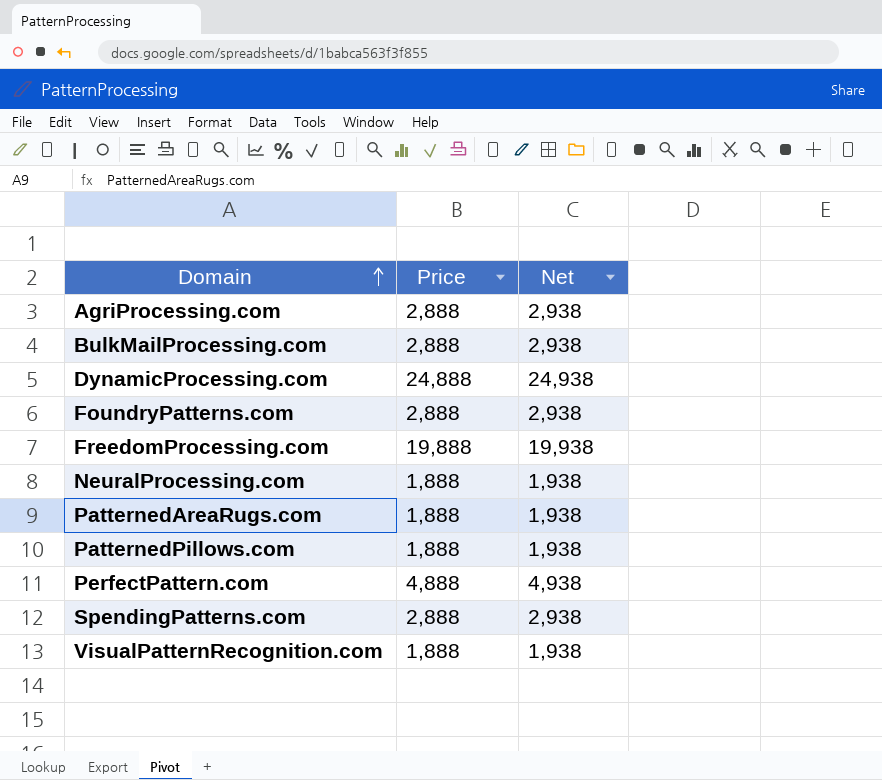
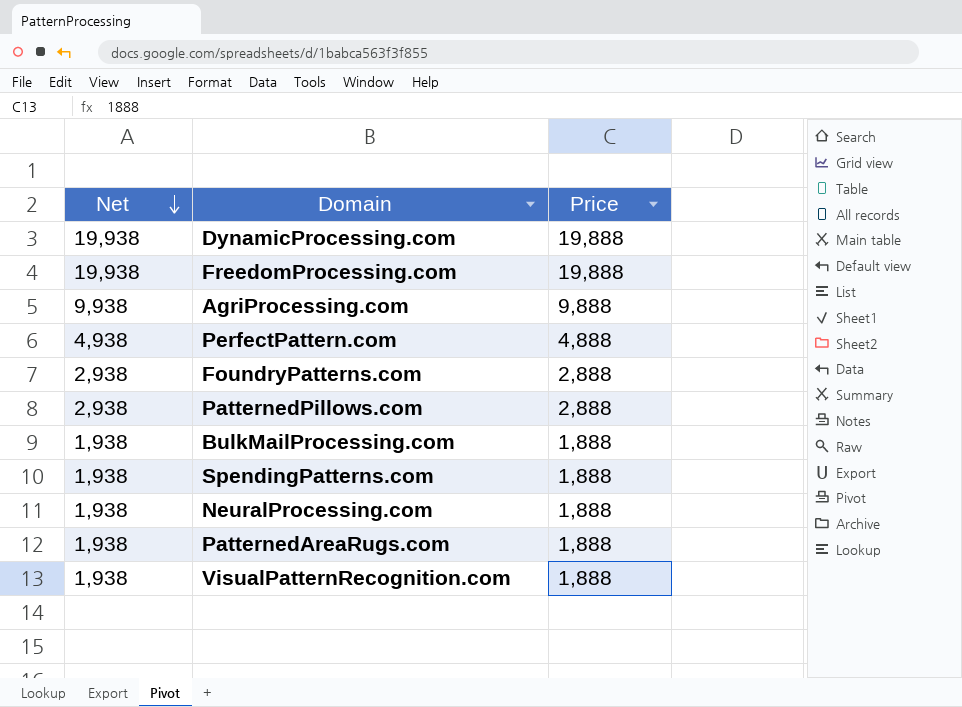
row order: Domain ascending -> Net descending
column Net | position: 3 -> 1
DynamicProcessing.com | Net: 24,938 -> 19,938
DynamicProcessing.com | Price: 24,888 -> 19,888
AgriProcessing.com | Net: 2,938 -> 9,938
AgriProcessing.com | Price: 2,888 -> 9,888
PatternedPillows.com | Net: 1,938 -> 2,938
PatternedPillows.com | Price: 1,888 -> 2,888
BulkMailProcessing.com | Net: 2,938 -> 1,938
BulkMailProcessing.com | Price: 2,888 -> 1,888
SpendingPatterns.com | Net: 2,938 -> 1,938
SpendingPatterns.com | Price: 2,888 -> 1,888

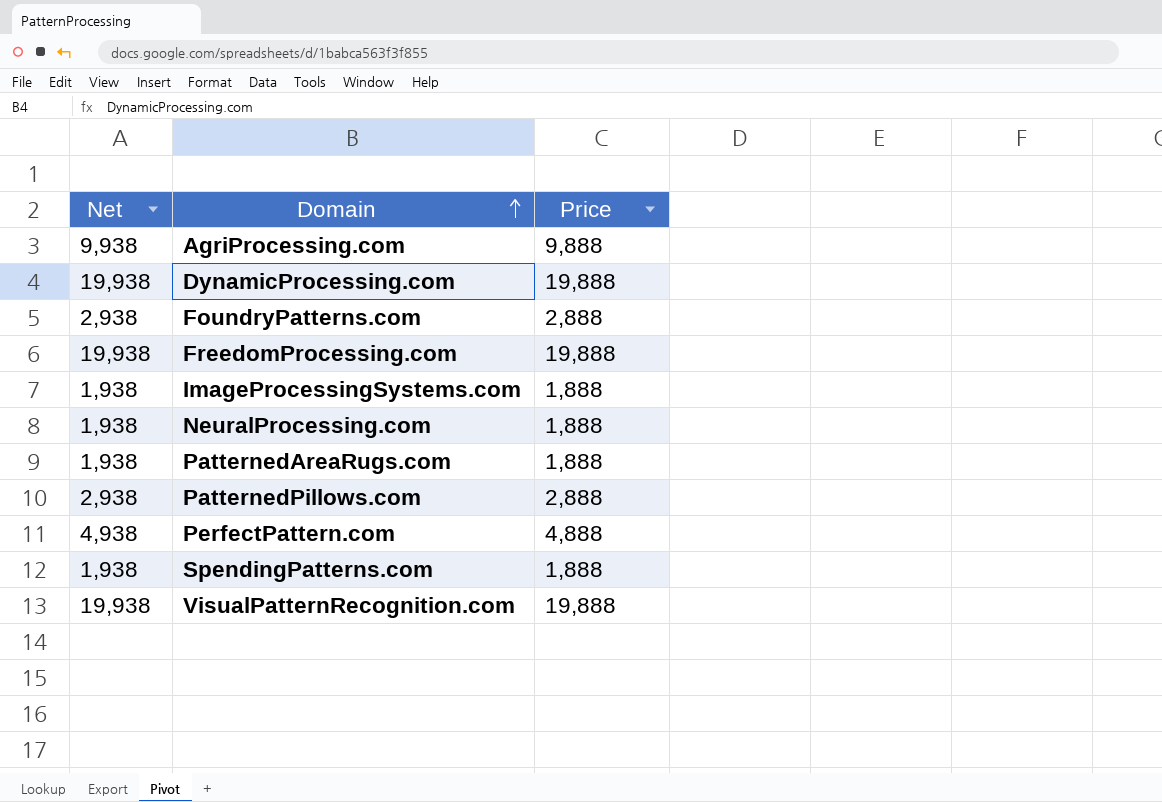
row order: Net descending -> Domain ascending
row BulkMailProcessing.com: 1,938 | 1,888 -> none
row ImageProcessingSystems.com: none -> 1,938 | 1,888
VisualPatternRecognition.com | Net: 1,938 -> 19,938
VisualPatternRecognition.com | Price: 1,888 -> 19,888

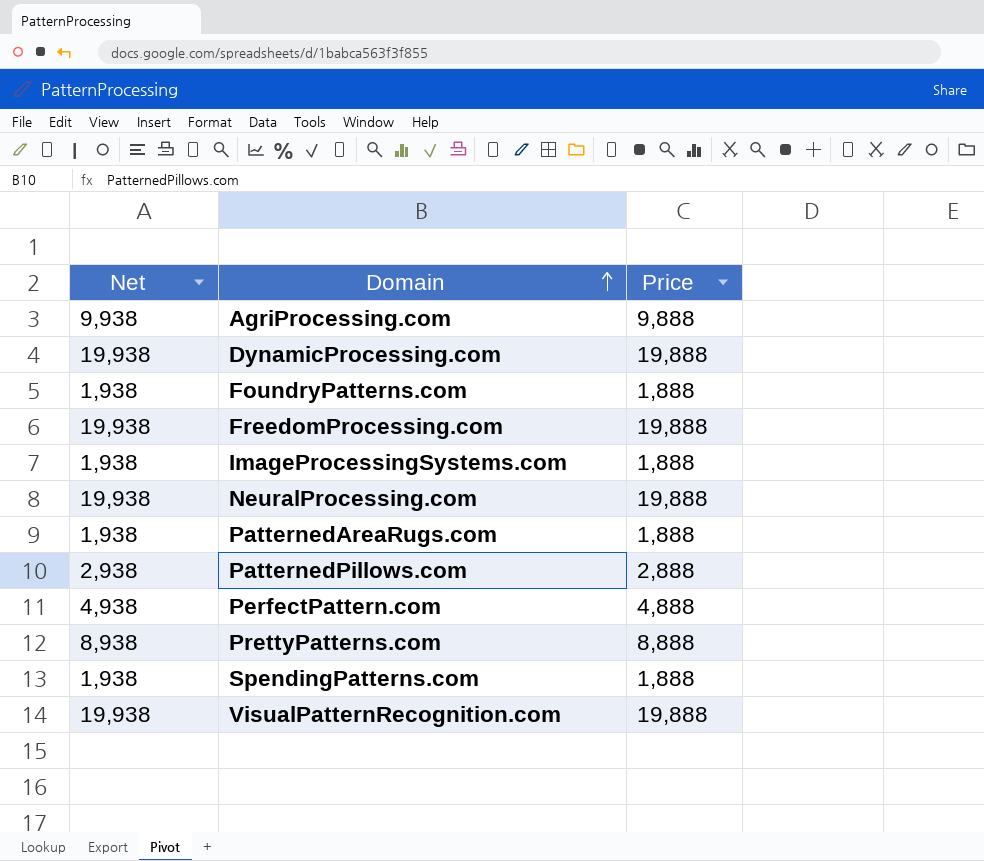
FoundryPatterns.com | Net: 2,938 -> 1,938
FoundryPatterns.com | Price: 2,888 -> 1,888
NeuralProcessing.com | Net: 1,938 -> 19,938
NeuralProcessing.com | Price: 1,888 -> 19,888
row PrettyPatterns.com: none -> 8,938 | 8,888

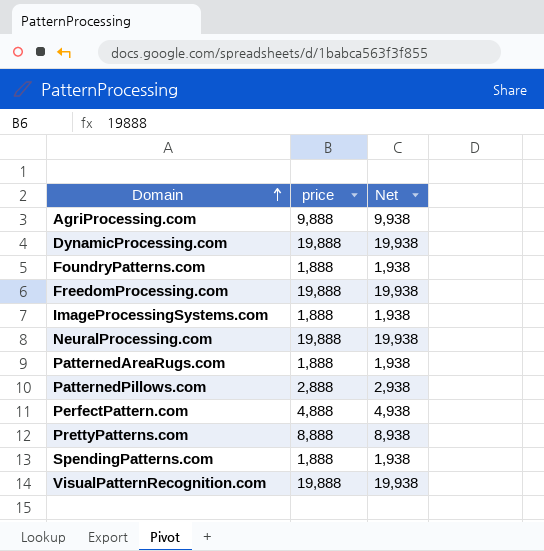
column name: Price -> price
column Net | position: 1 -> 3

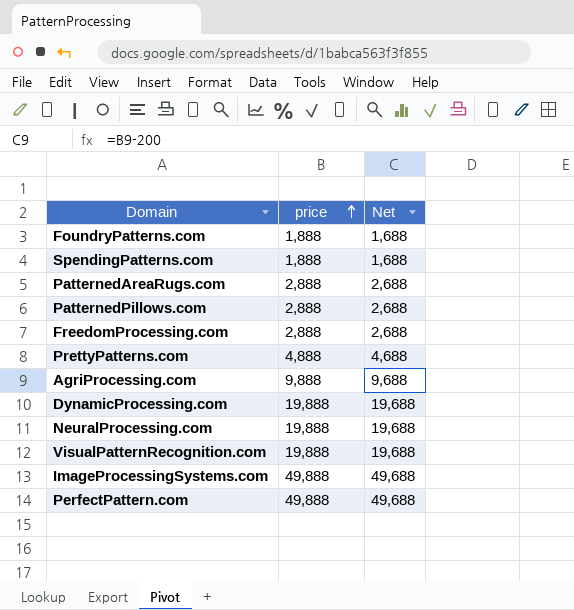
row order: Domain ascending -> price ascending
column Net | formula: [price] + 50 -> [price] - 200
PatternedAreaRugs.com | price: 1,888 -> 2,888
FreedomProcessing.com | price: 19,888 -> 2,888
PrettyPatterns.com | price: 8,888 -> 4,888
ImageProcessingSystems.com | price: 1,888 -> 49,888
PerfectPattern.com | price: 4,888 -> 49,888

